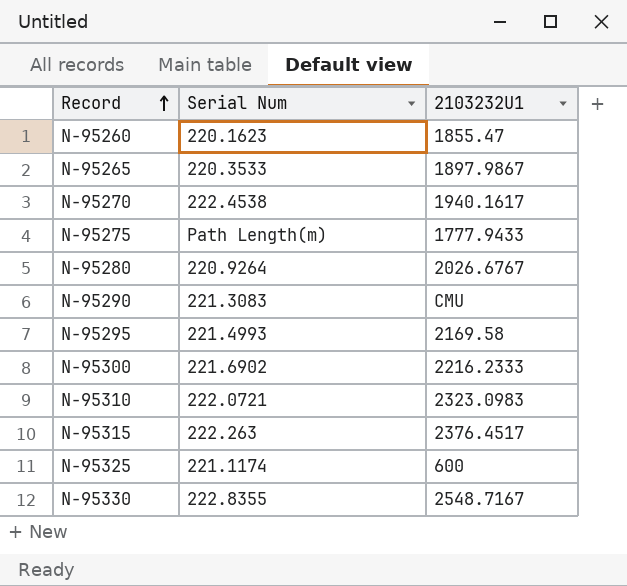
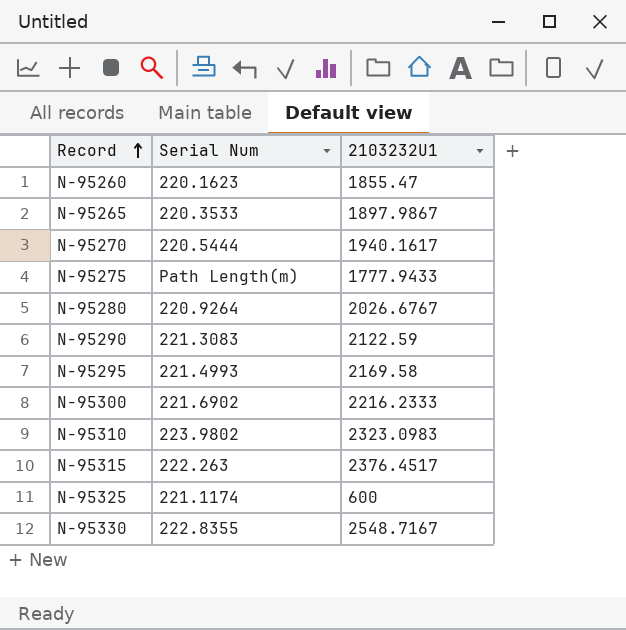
N-95270 | Serial Num: 222.4538 -> 220.5444
N-95290 | 2103232U1: CMU -> 2122.59
N-95310 | Serial Num: 222.0721 -> 223.9802

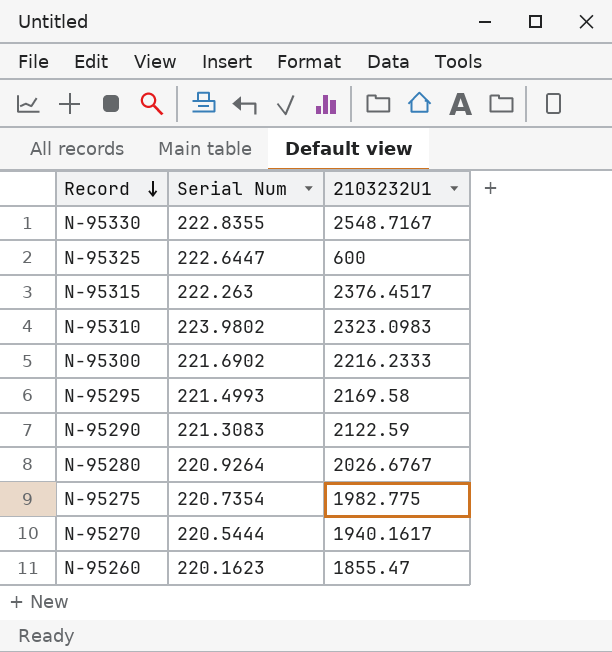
row order: Record ascending -> Record descending
row N-95265: 220.3533 | 1897.9867 -> none
N-95325 | Serial Num: 221.1174 -> 222.6447
N-95275 | Serial Num: Path Length(m) -> 220.7354
N-95275 | 2103232U1: 1777.9433 -> 1982.775

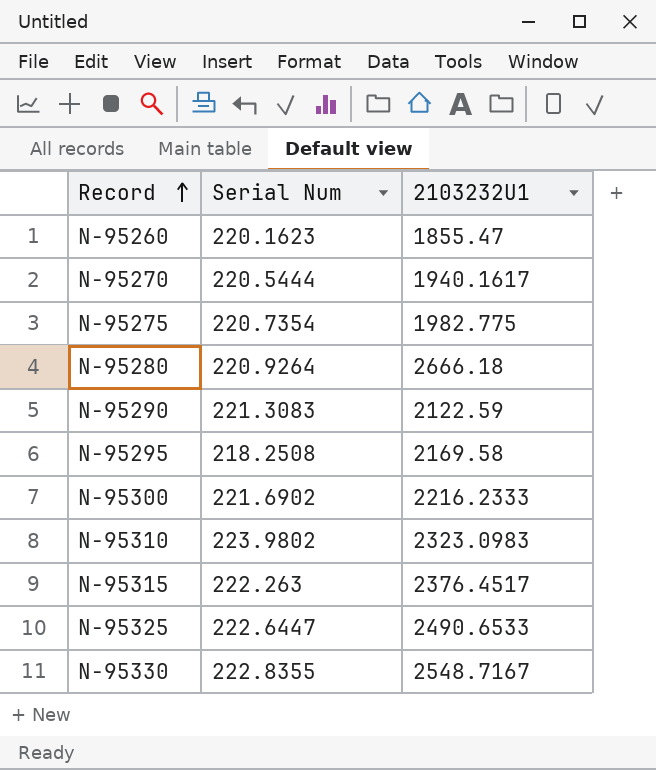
row order: Record descending -> Record ascending
N-95280 | 2103232U1: 2026.6767 -> 2666.18
N-95295 | Serial Num: 221.4993 -> 218.2508
N-95325 | 2103232U1: 600 -> 2490.6533

